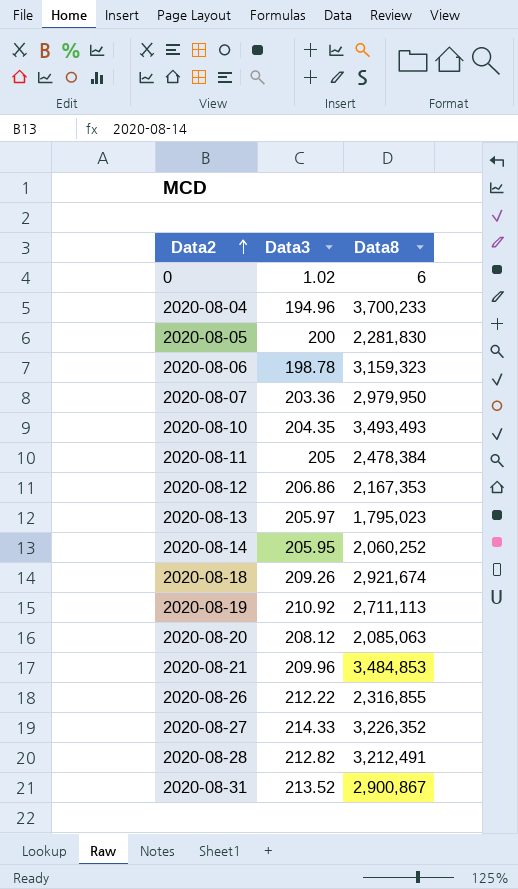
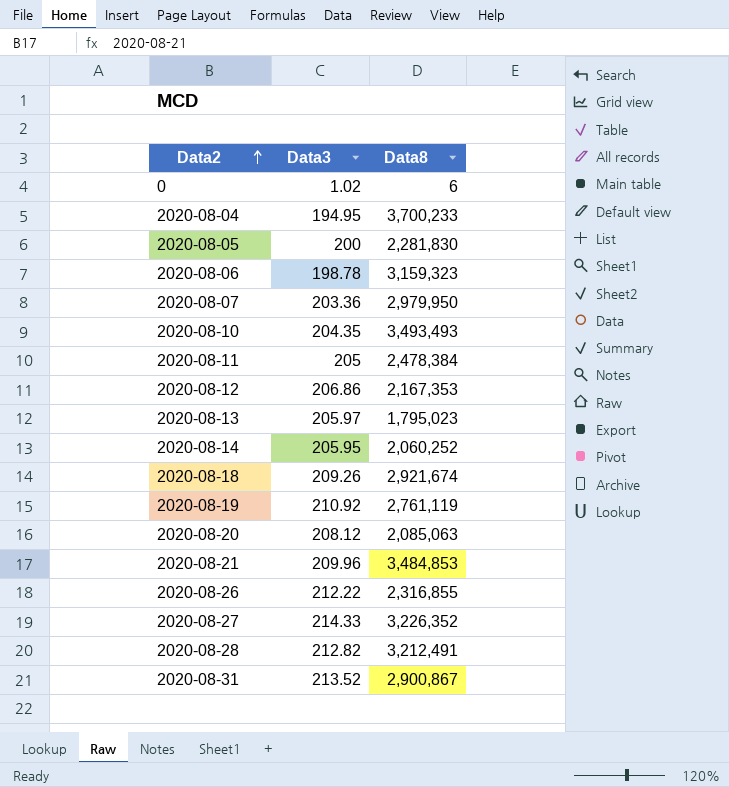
2020-08-04 | Data3: 194.96 -> 194.95
2020-08-19 | Data8: 2,711,113 -> 2,761,119

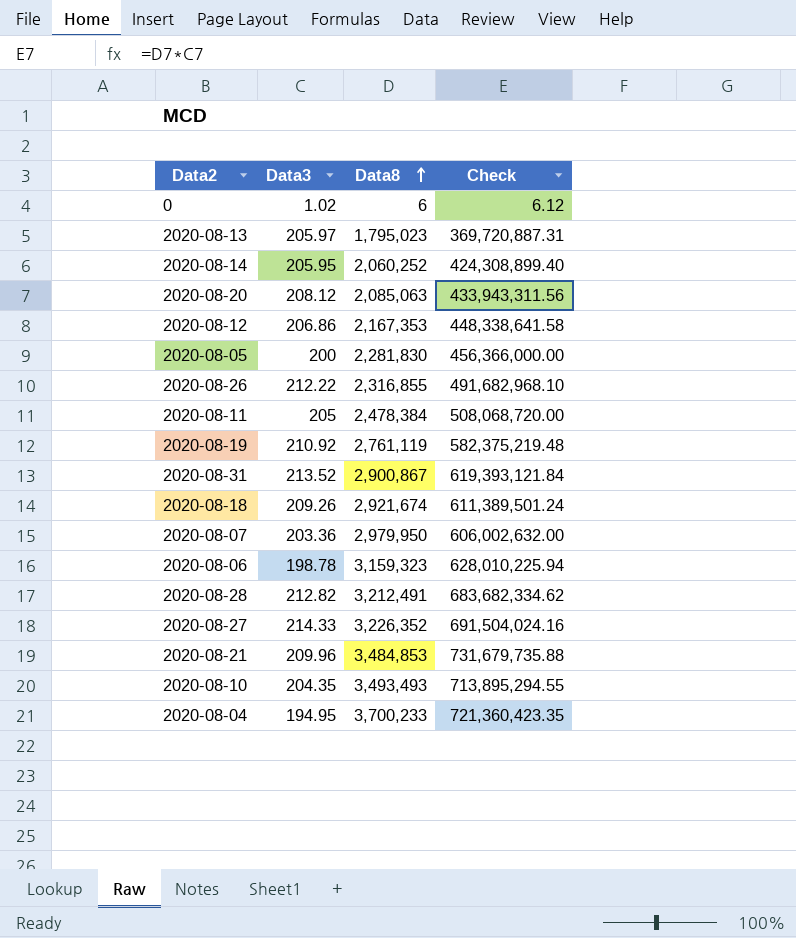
row order: Data2 ascending -> Data8 ascending
column Check | formula: none -> [Data3] * [Data8]

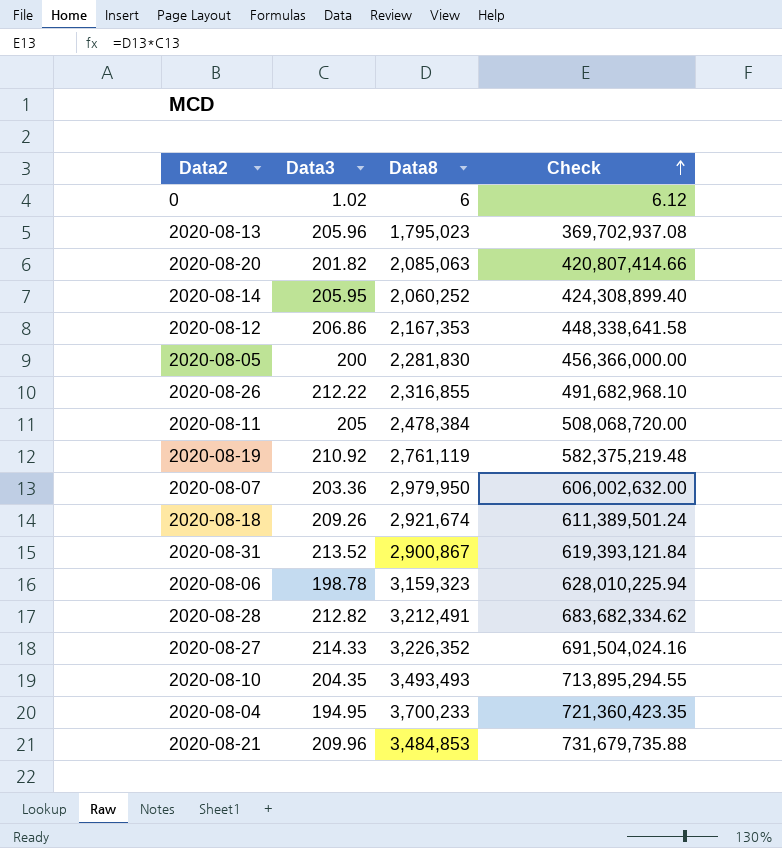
row order: Data8 ascending -> Check ascending
2020-08-13 | Data3: 205.97 -> 205.96
2020-08-13 | Check: 369,720,887.31 -> 369,702,937.08
2020-08-20 | Data3: 208.12 -> 201.82
2020-08-20 | Check: 433,943,311.56 -> 420,807,414.66

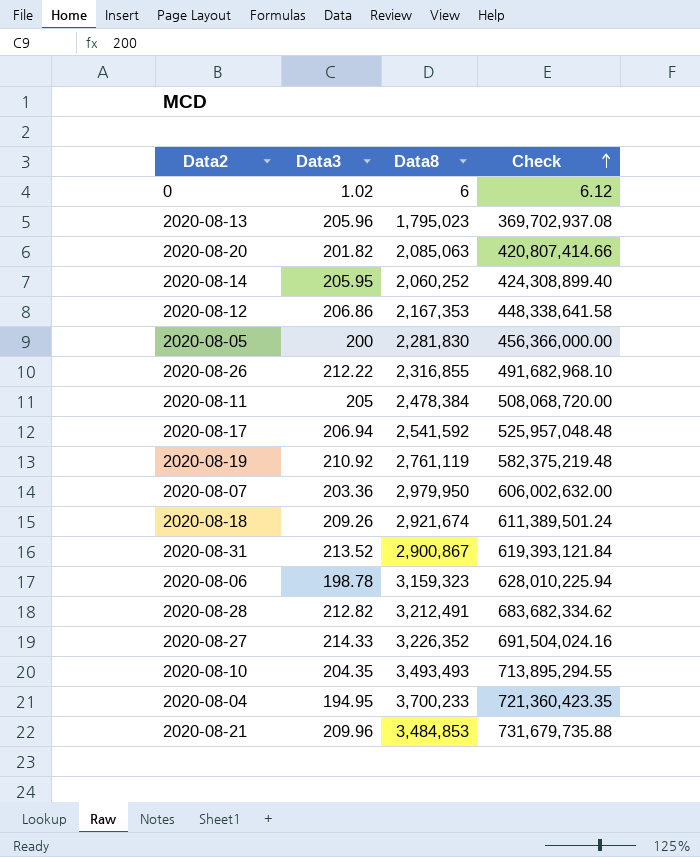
row 2020-08-17: none -> 206.94 | 2,541,592 | 525,957,048.48

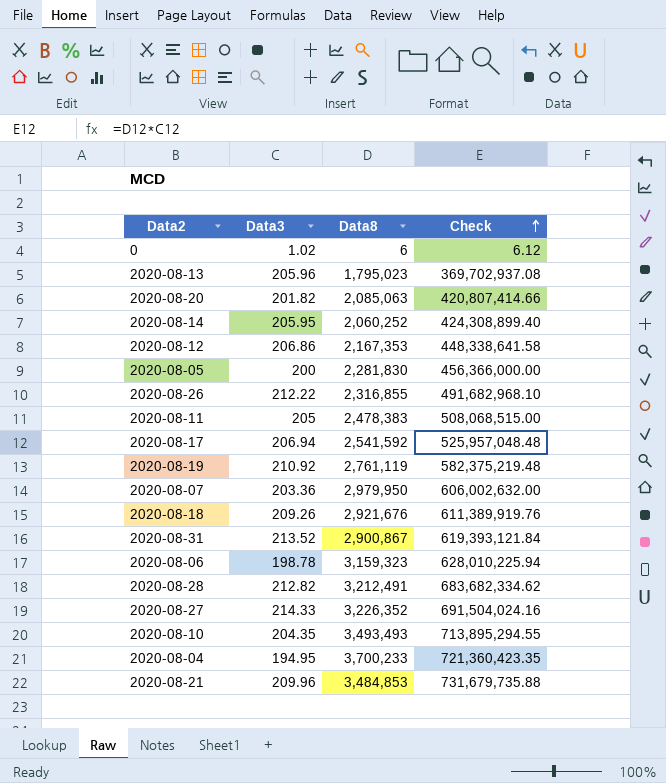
2020-08-11 | Data8: 2,478,384 -> 2,478,383
2020-08-11 | Check: 508,068,720.00 -> 508,068,515.00
2020-08-18 | Data8: 2,921,674 -> 2,921,676
2020-08-18 | Check: 611,389,501.24 -> 611,389,919.76

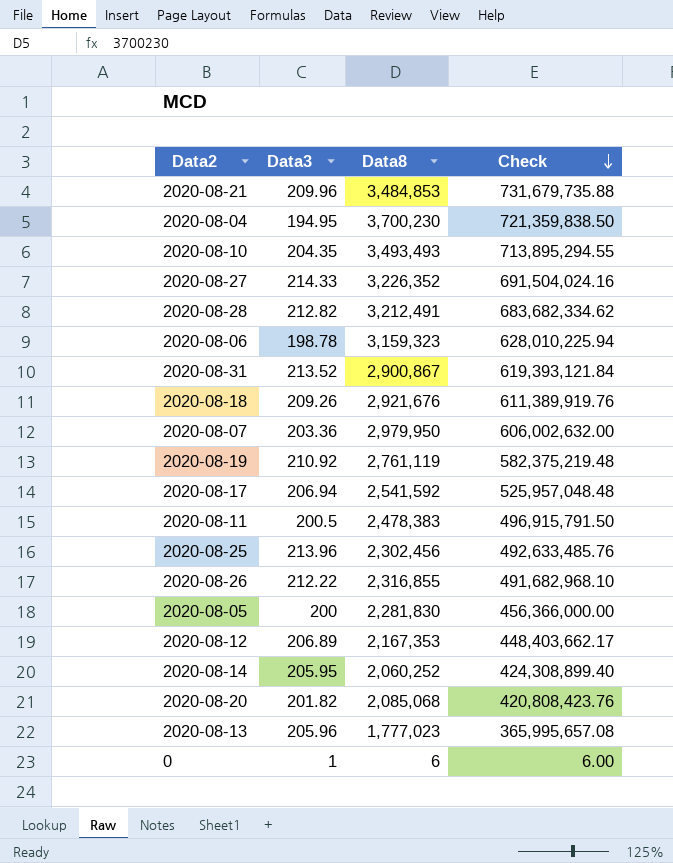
row order: Check ascending -> Check descending
2020-08-04 | Data8: 3,700,233 -> 3,700,230
2020-08-04 | Check: 721,360,423.35 -> 721,359,838.50
2020-08-11 | Data3: 205 -> 200.5
2020-08-11 | Check: 508,068,515.00 -> 496,915,791.50
row 2020-08-25: none -> 213.96 | 2,302,456 | 492,633,485.76
2020-08-12 | Data3: 206.86 -> 206.89
2020-08-12 | Check: 448,338,641.58 -> 448,403,662.17
2020-08-20 | Data8: 2,085,063 -> 2,085,068
2020-08-20 | Check: 420,807,414.66 -> 420,808,423.76
2020-08-13 | Data8: 1,795,023 -> 1,777,023
2020-08-13 | Check: 369,702,937.08 -> 365,995,657.08
0 | Data3: 1.02 -> 1
0 | Check: 6.12 -> 6.00

